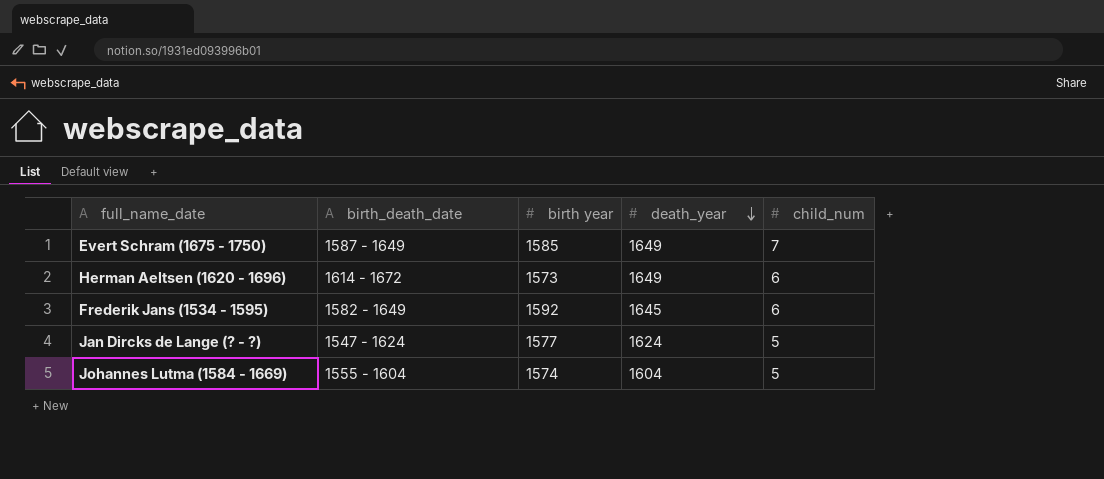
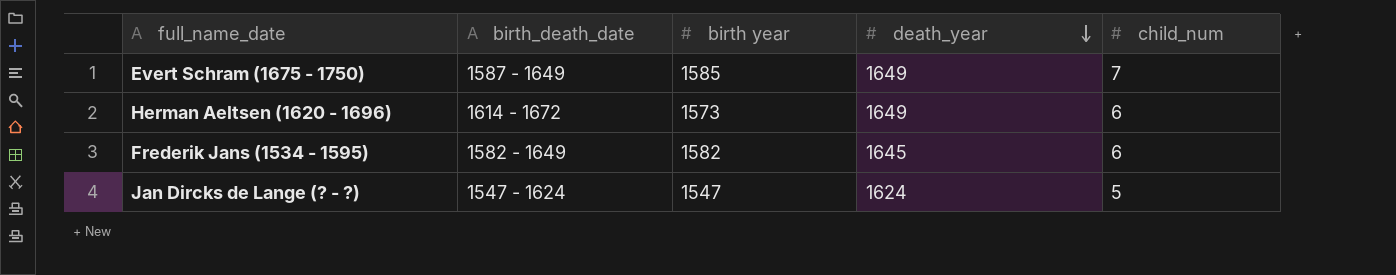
row Johannes Lutma (1584 - 1669): 1555 - 1604 | 1574 | 1604 | 5 -> none
Frederik Jans (1534 - 1595) | birth year: 1592 -> 1582
Jan Dircks de Lange (? - ?) | birth year: 1577 -> 1547

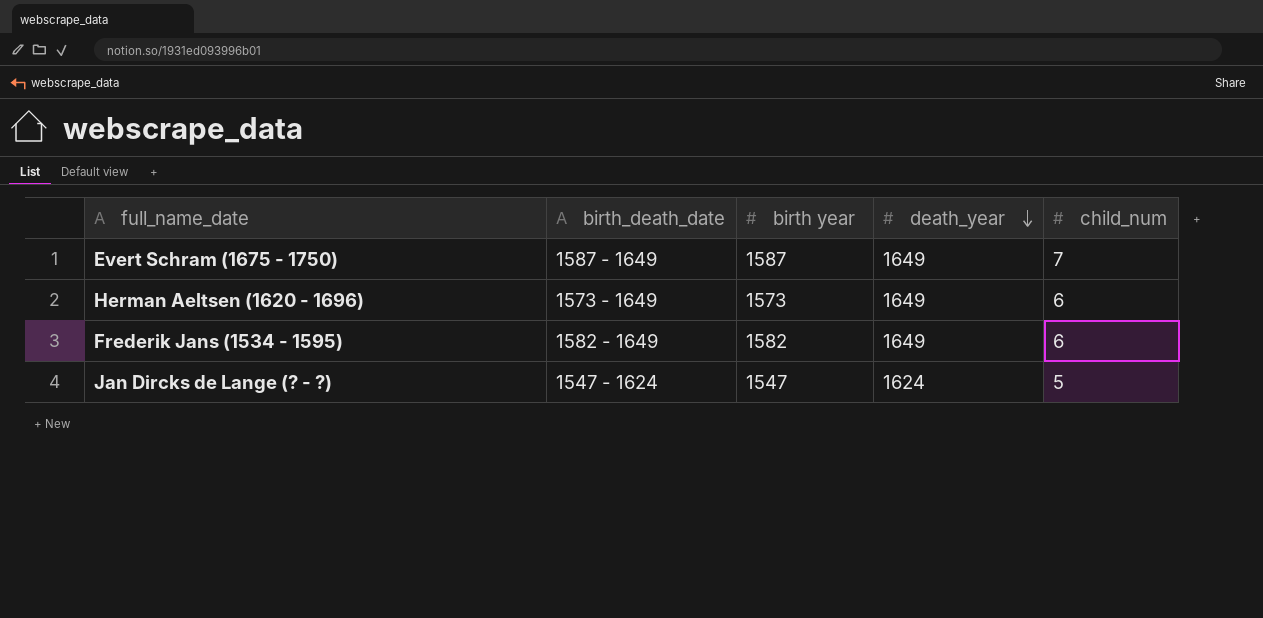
Evert Schram (1675 - 1750) | birth year: 1585 -> 1587
Herman Aeltsen (1620 - 1696) | birth_death_date: 1614 - 1672 -> 1573 - 1649
Frederik Jans (1534 - 1595) | death_year: 1645 -> 1649

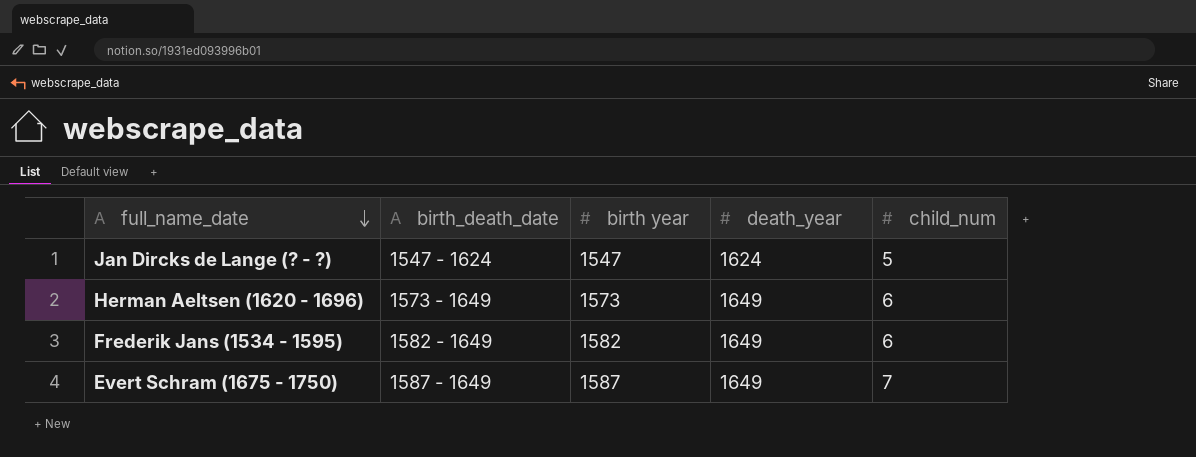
row order: death_year descending -> full_name_date descending

